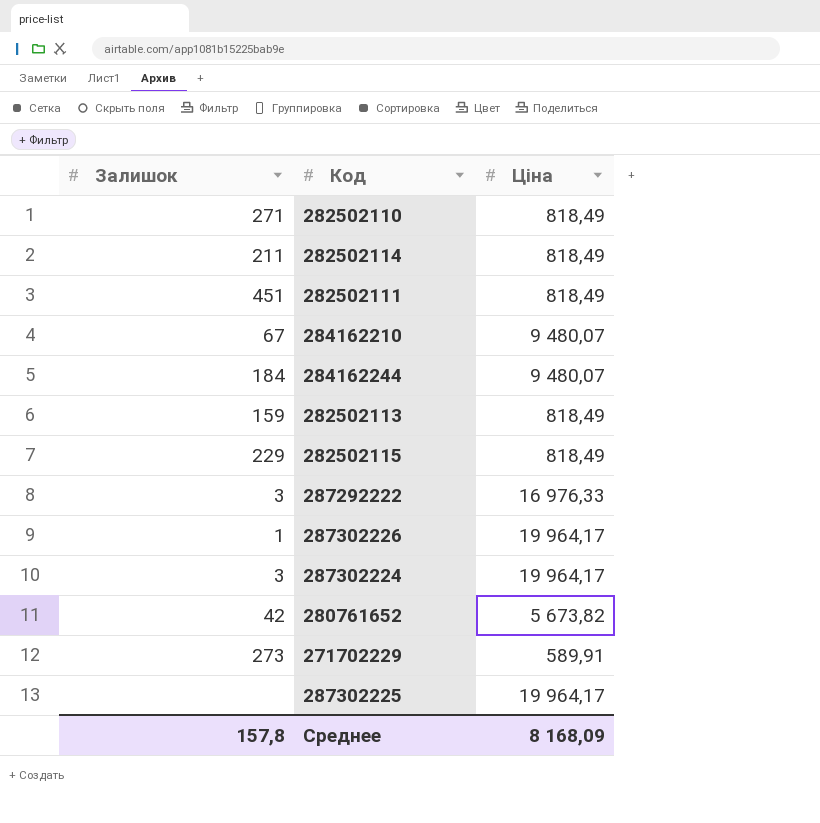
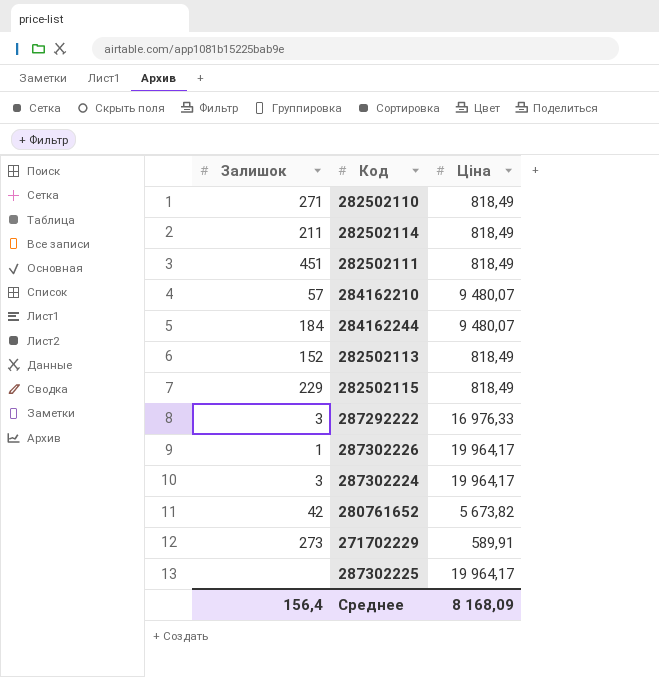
284162210 | Залишок: 67 -> 57
282502113 | Залишок: 159 -> 152
Среднее | Залишок: 157,8 -> 156,4

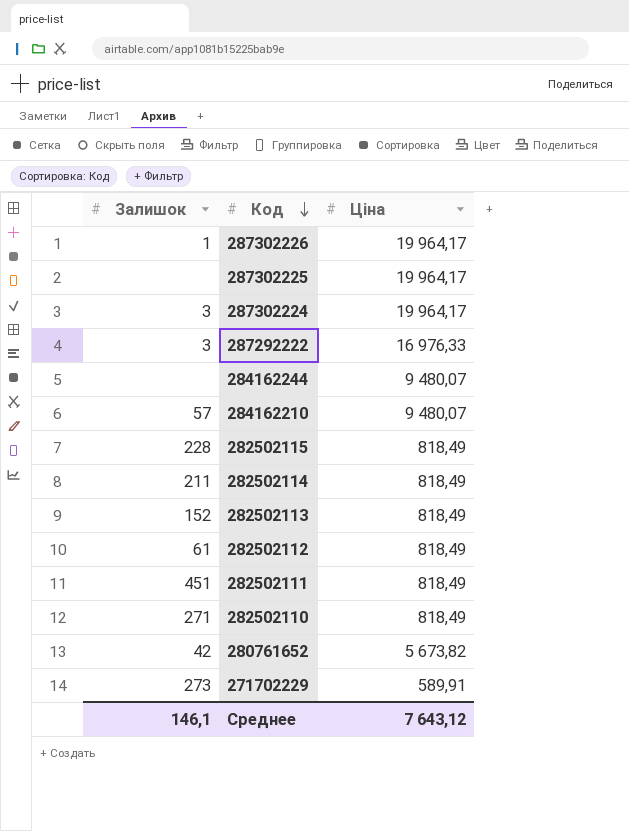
row order: none -> Код descending
284162244 | Залишок: 184 -> none
282502115 | Залишок: 229 -> 228
row 282502112: none -> 61 | 818,49
Среднее | Залишок: 156,4 -> 146,1
Среднее | Ціна: 8 168,09 -> 7 643,12

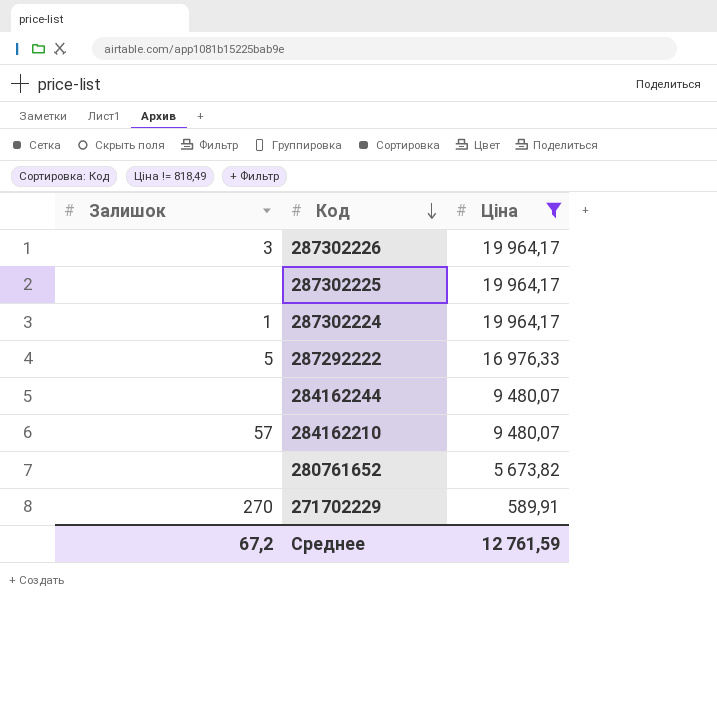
filter: none -> Ціна != 818,49
287302226 | Залишок: 1 -> 3
287302224 | Залишок: 3 -> 1
287292222 | Залишок: 3 -> 5
280761652 | Залишок: 42 -> none
271702229 | Залишок: 273 -> 270
Среднее | Залишок: 146,1 -> 67,2
Среднее | Ціна: 7 643,12 -> 12 761,59

